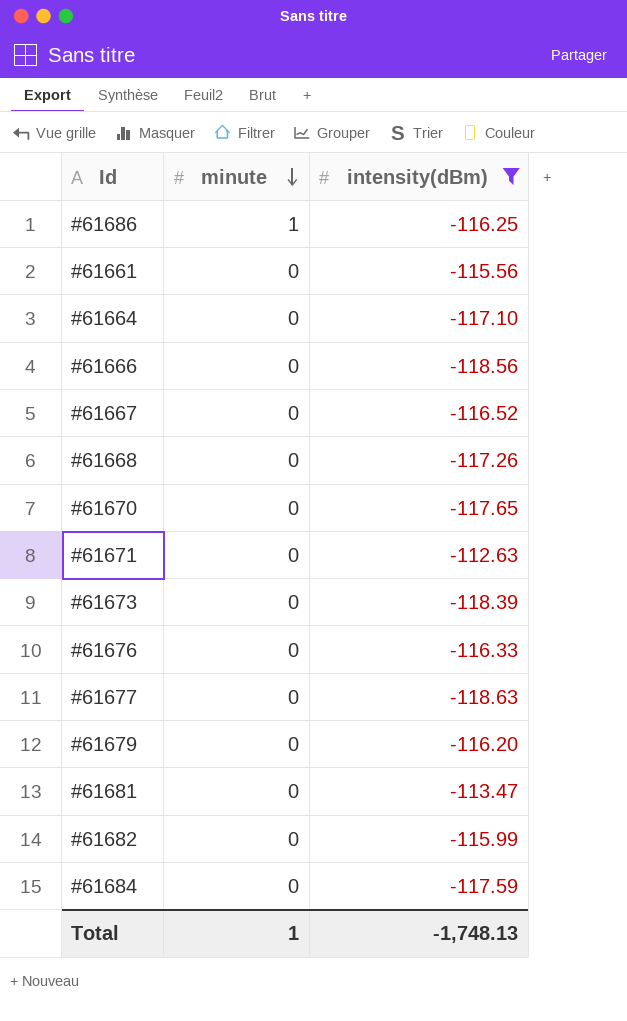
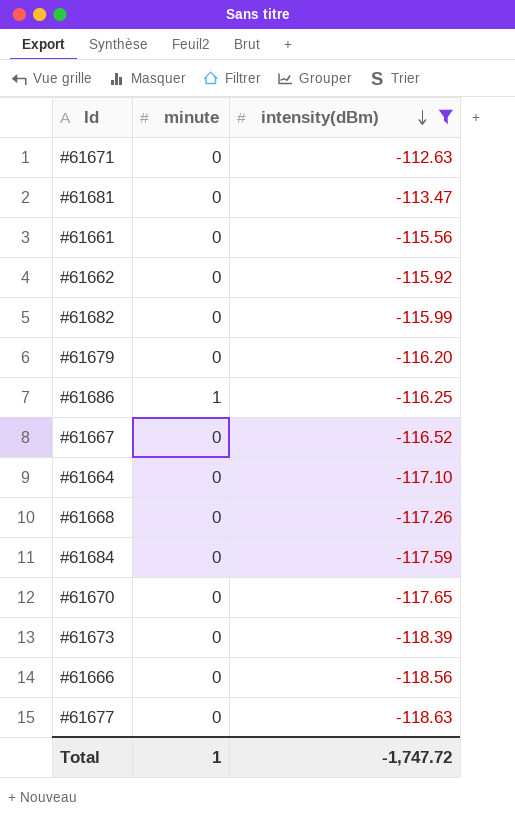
row order: minute descending -> intensity(dBm) descending
row #61676: 0 | -116.33 -> none
row #61662: none -> 0 | -115.92
Total | intensity(dBm): -1,748.13 -> -1,747.72

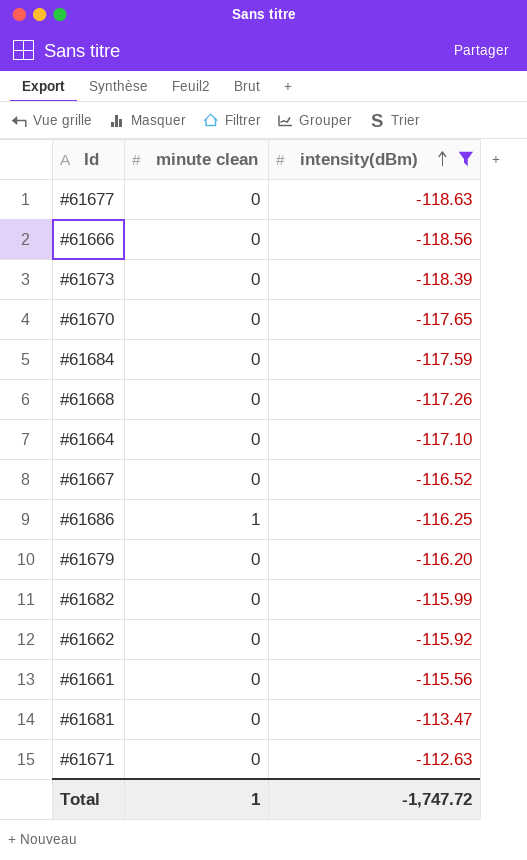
row order: intensity(dBm) descending -> intensity(dBm) ascending
column name: minute -> minute clean

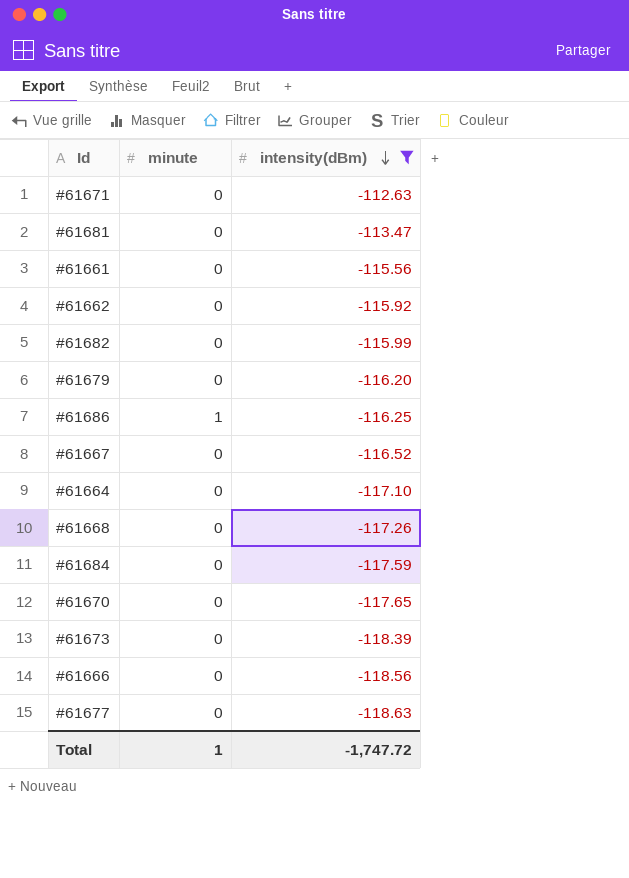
row order: intensity(dBm) ascending -> intensity(dBm) descending
column name: minute clean -> minute

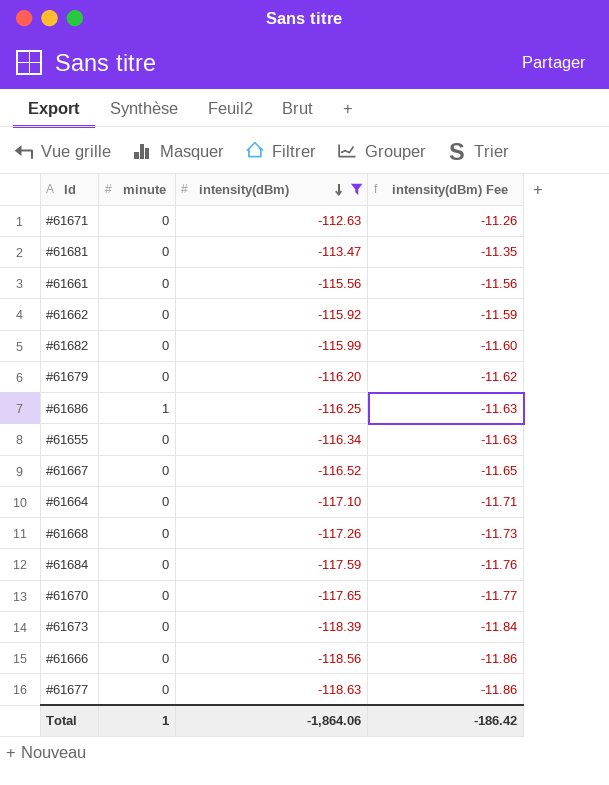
column intensity(dBm) Fee | formula: none -> [intensity(dBm)] * 0.1
row #61655: none -> 0 | -116.34 | -11.63
Total | intensity(dBm): -1,747.72 -> -1,864.06

